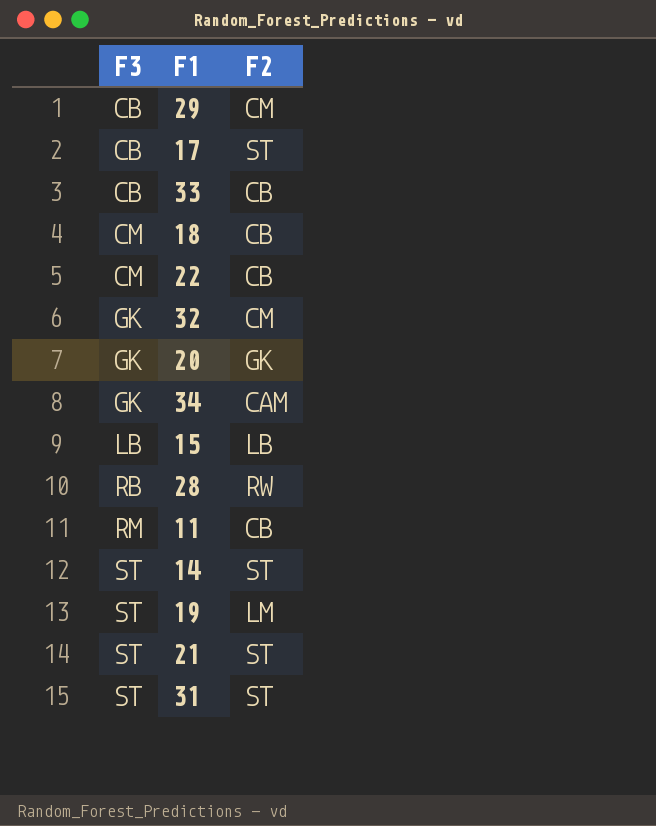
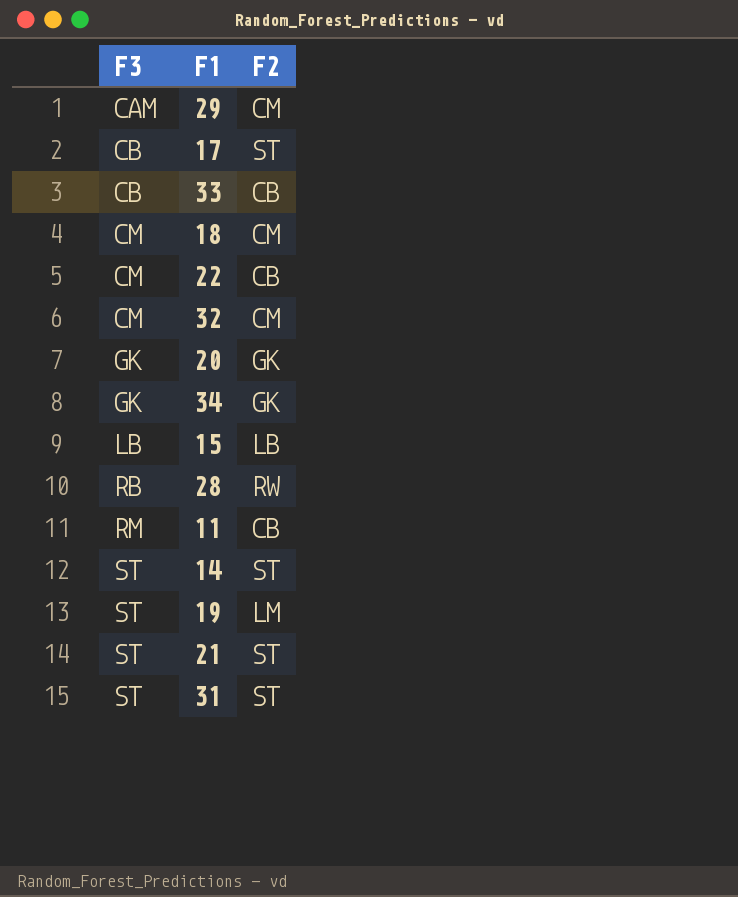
29 | F3: CB -> CAM
18 | F2: CB -> CM
32 | F3: GK -> CM
34 | F2: CAM -> GK

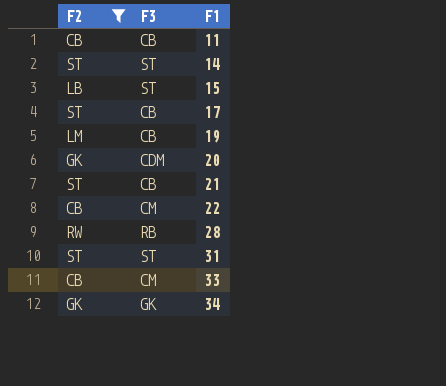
filter: none -> F2 != CM
row order: F3 ascending -> F1 ascending
column F2 | position: 3 -> 1
11 | F3: RM -> CB
15 | F3: LB -> ST
19 | F3: ST -> CB
20 | F3: GK -> CDM
21 | F3: ST -> CB
33 | F3: CB -> CM

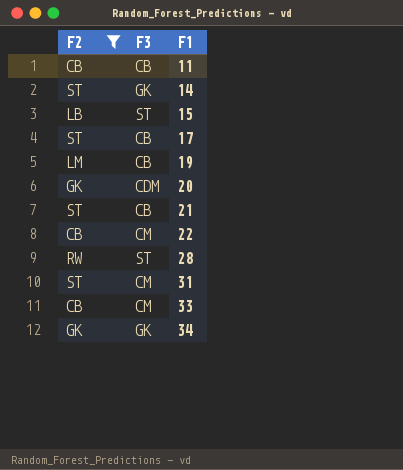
14 | F3: ST -> GK
28 | F3: RB -> ST
31 | F3: ST -> CM

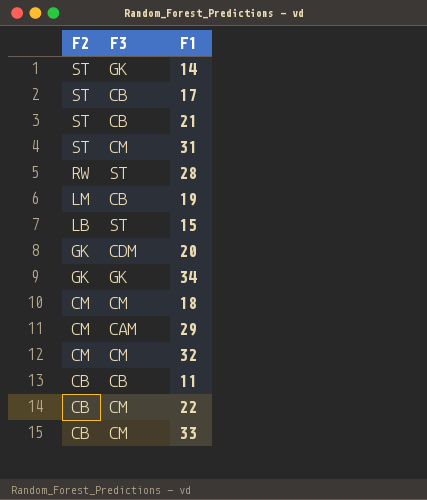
filter: F2 != CM -> none
row order: F1 ascending -> F2 descending

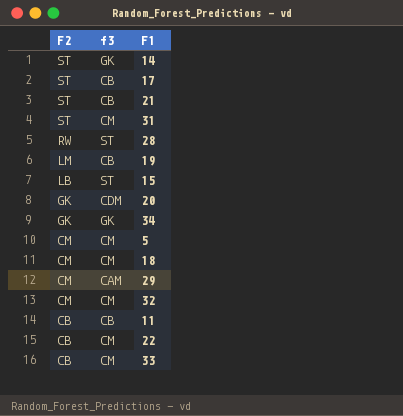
column name: F3 -> f3
row 5: none -> CM | CM

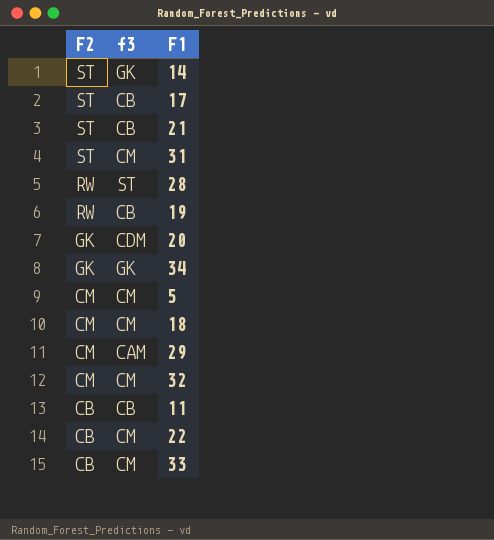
row 15: LB | ST -> none
19 | F2: LM -> RW

